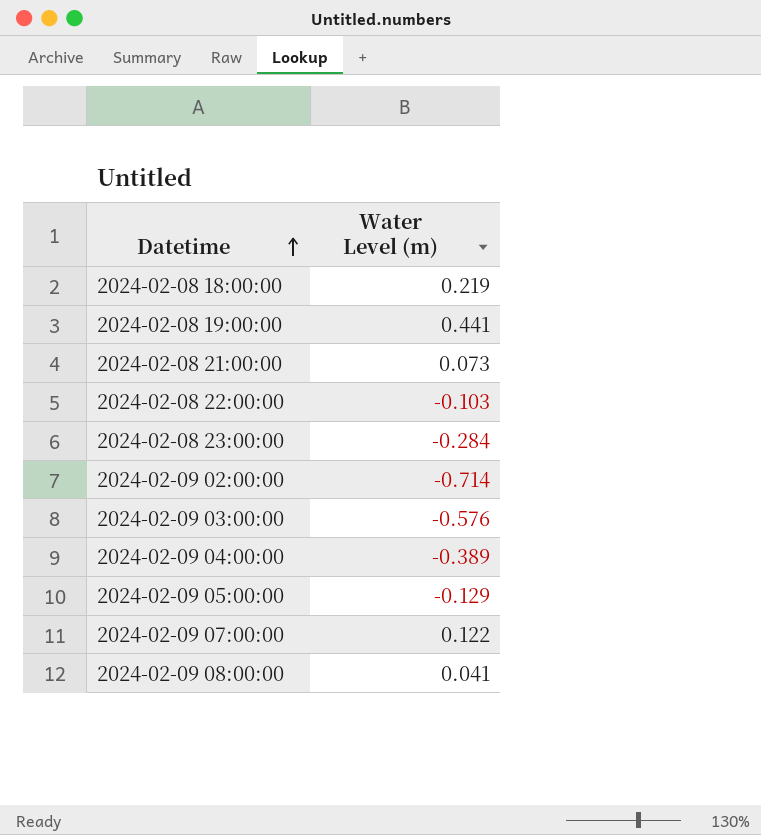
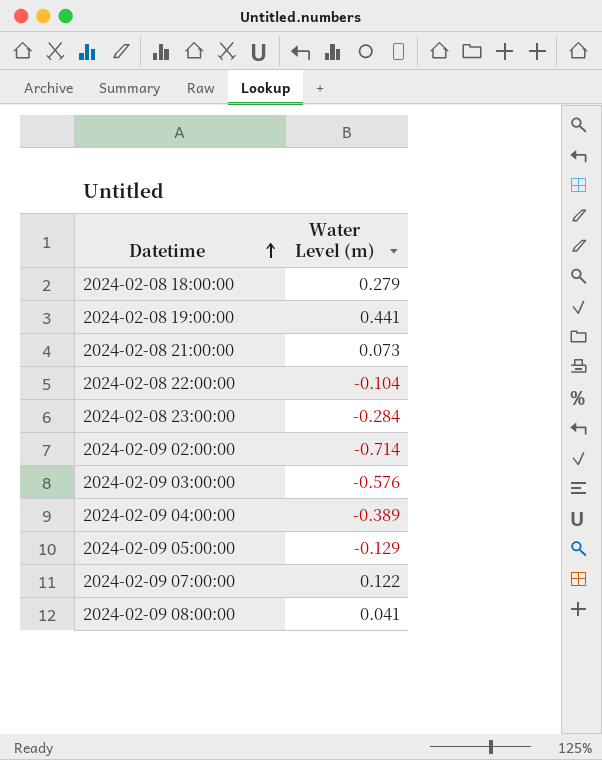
2024-02-08 18:00:00 | Water Level (m): 0.219 -> 0.279
2024-02-08 22:00:00 | Water Level (m): -0.103 -> -0.104

